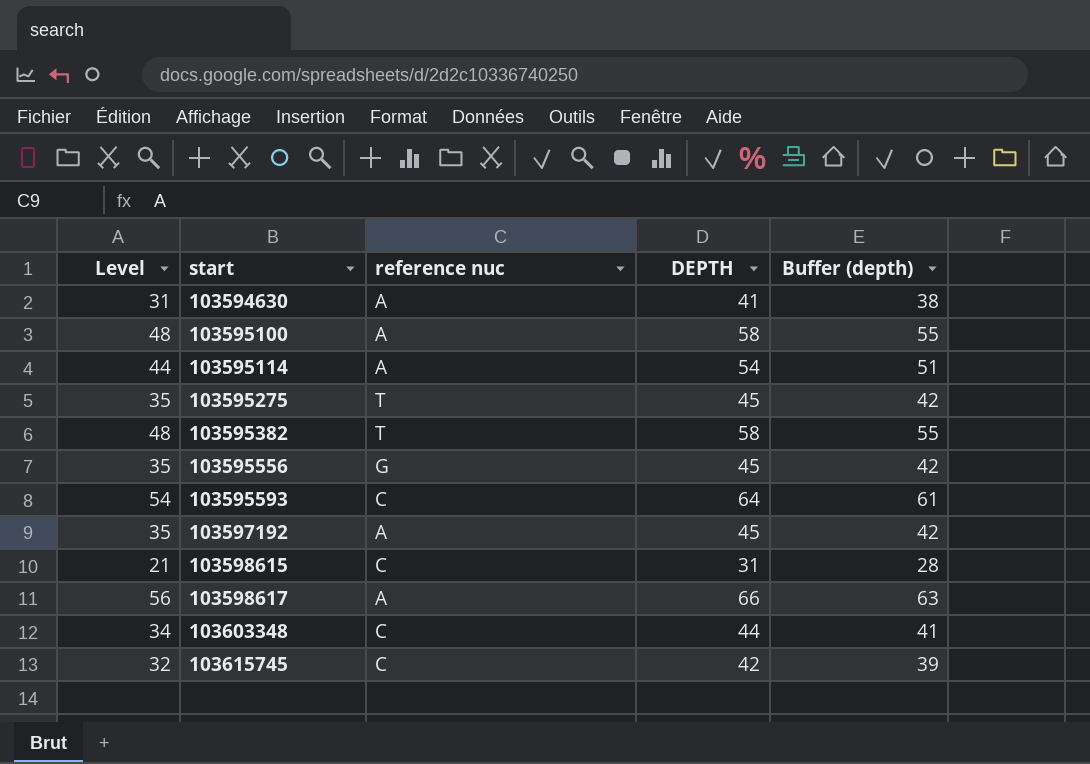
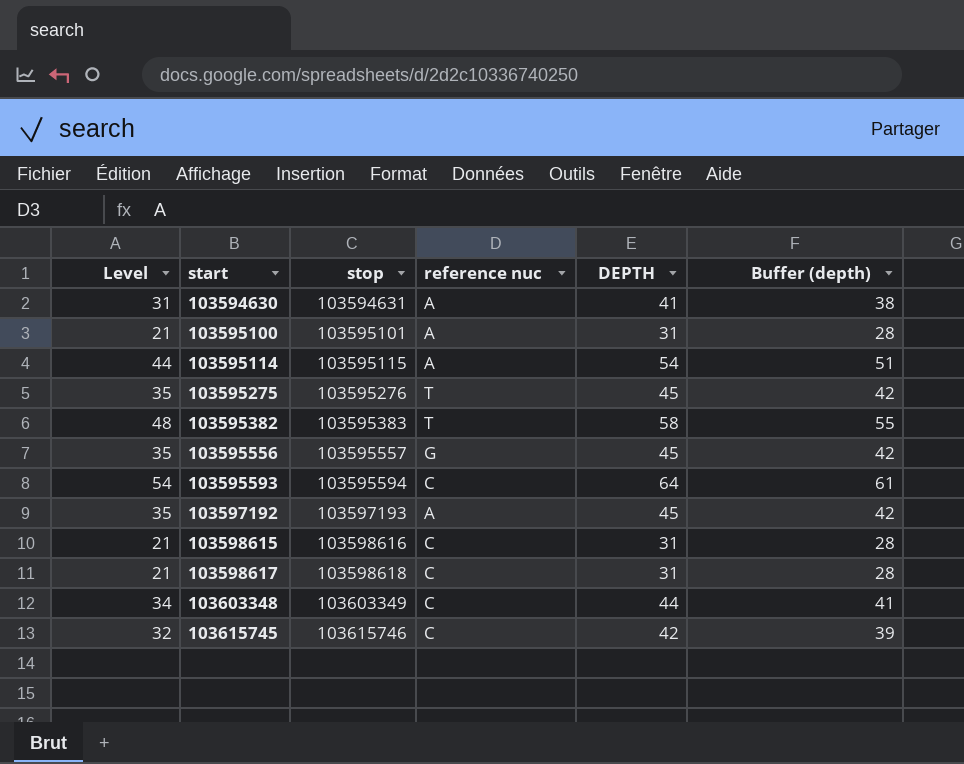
column stop | position: none -> 3
103595100 | Level: 48 -> 21
103595100 | DEPTH: 58 -> 31
103595100 | Buffer (depth): 55 -> 28
103598617 | Level: 56 -> 21
103598617 | reference nuc: A -> C
103598617 | DEPTH: 66 -> 31
103598617 | Buffer (depth): 63 -> 28

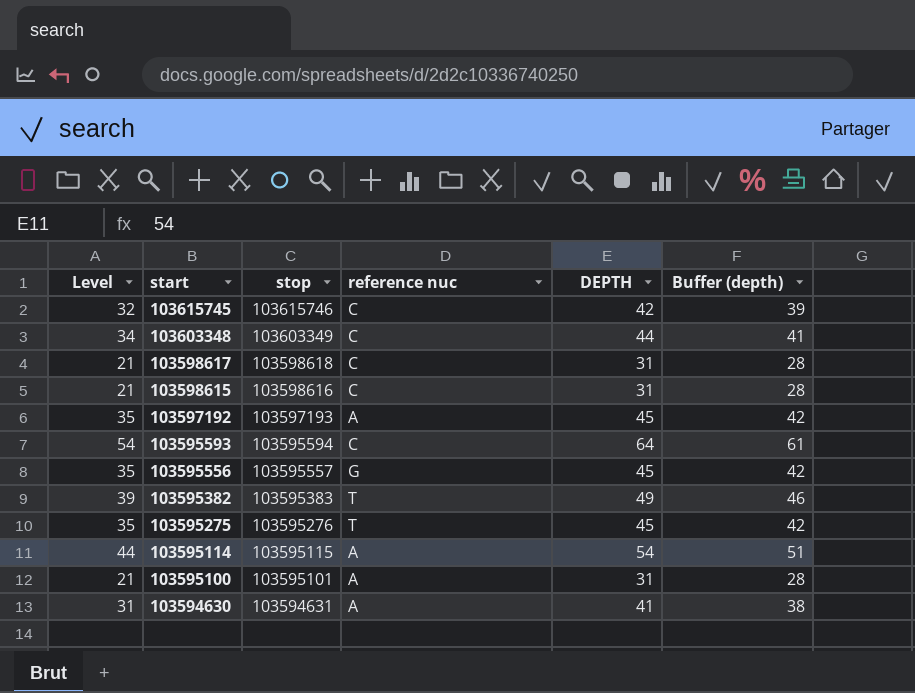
row order: start ascending -> start descending
103595382 | Level: 48 -> 39
103595382 | DEPTH: 58 -> 49
103595382 | Buffer (depth): 55 -> 46

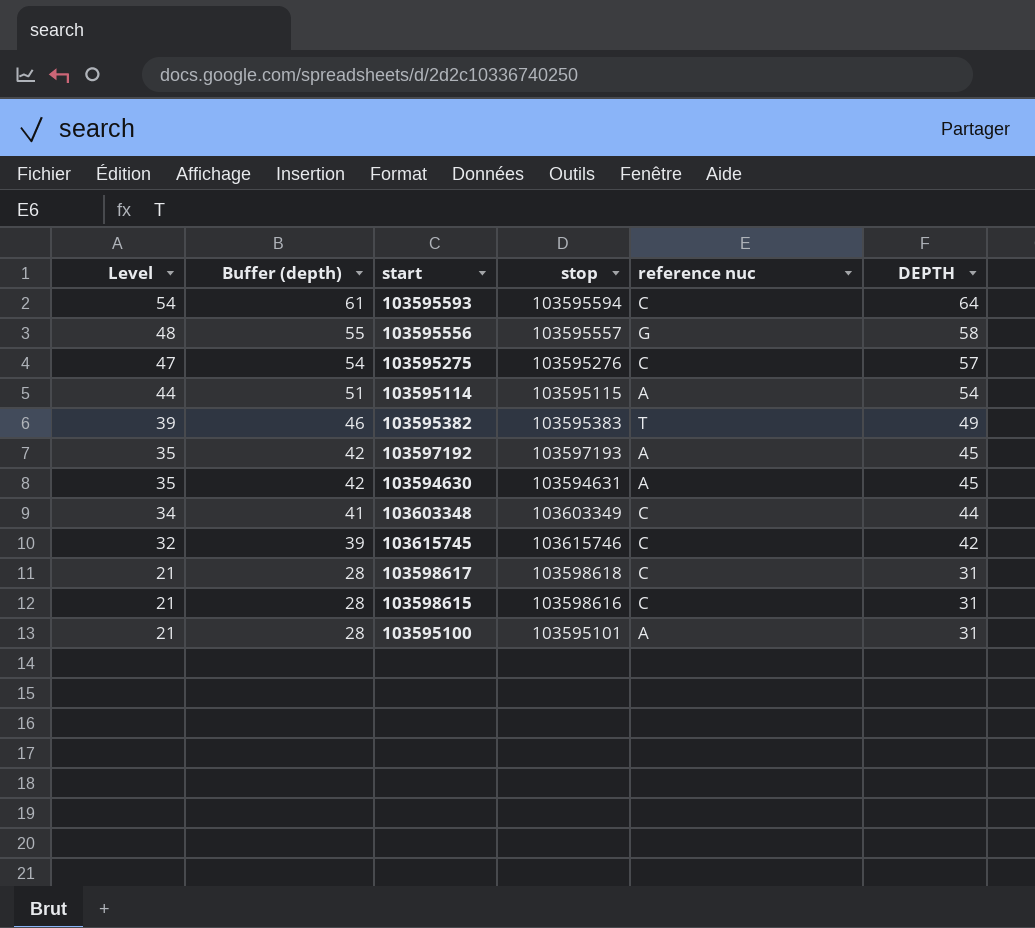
row order: start descending -> Level descending
column Buffer (depth) | position: 6 -> 2
103595556 | Level: 35 -> 48
103595556 | Buffer (depth): 42 -> 55
103595556 | DEPTH: 45 -> 58
103595275 | Level: 35 -> 47
103595275 | Buffer (depth): 42 -> 54
103595275 | reference nuc: T -> C
103595275 | DEPTH: 45 -> 57
103594630 | Level: 31 -> 35
103594630 | Buffer (depth): 38 -> 42
103594630 | DEPTH: 41 -> 45

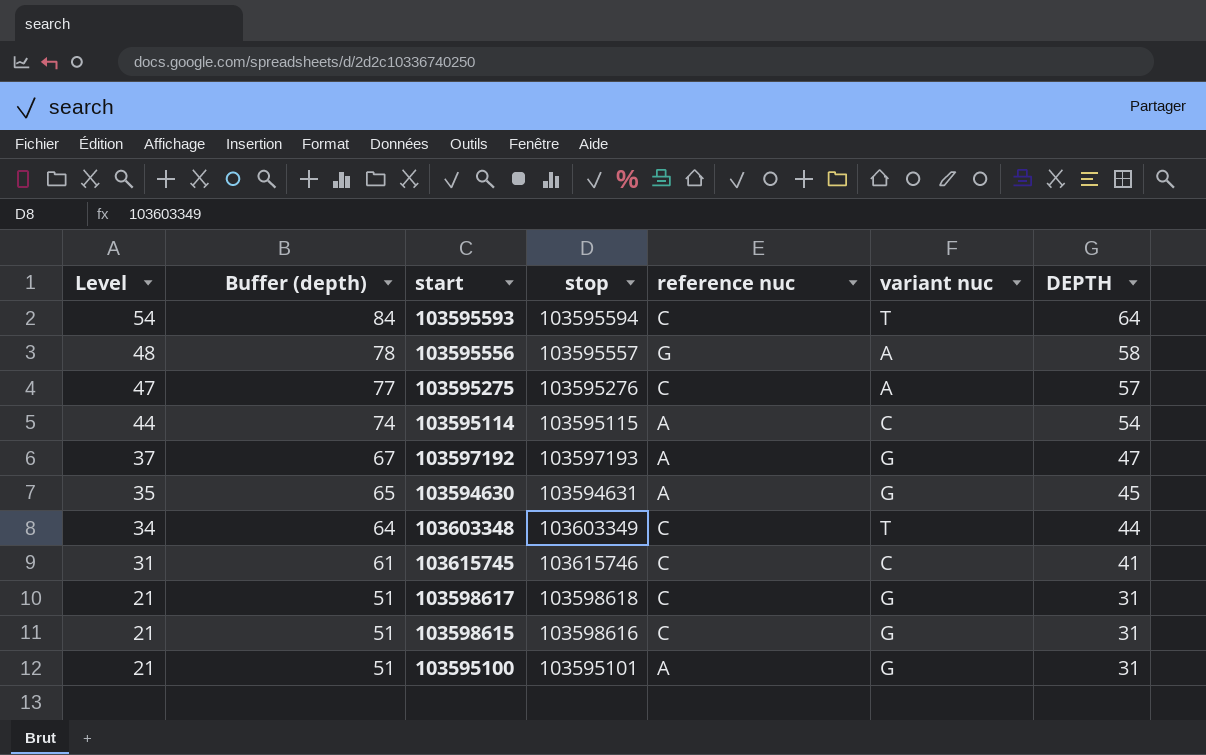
column Buffer (depth) | formula: [DEPTH] - 3 -> [DEPTH] + 20
column variant nuc | position: none -> 6
row 103595382: 39 | 46 | 103595383 | T | 49 -> none
103597192 | Level: 35 -> 37
103597192 | DEPTH: 45 -> 47
103615745 | Level: 32 -> 31
103615745 | DEPTH: 42 -> 41

